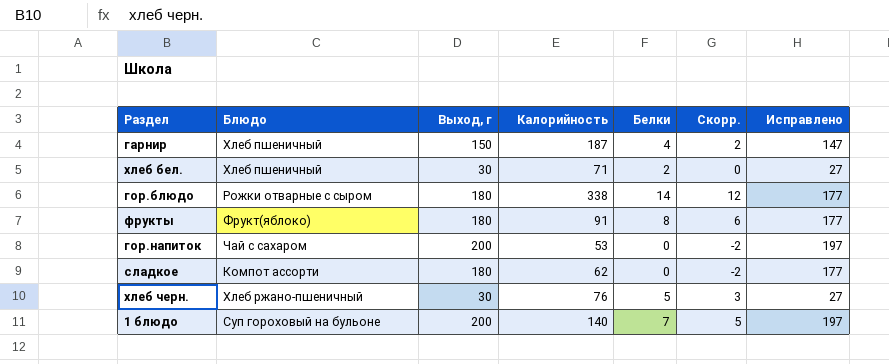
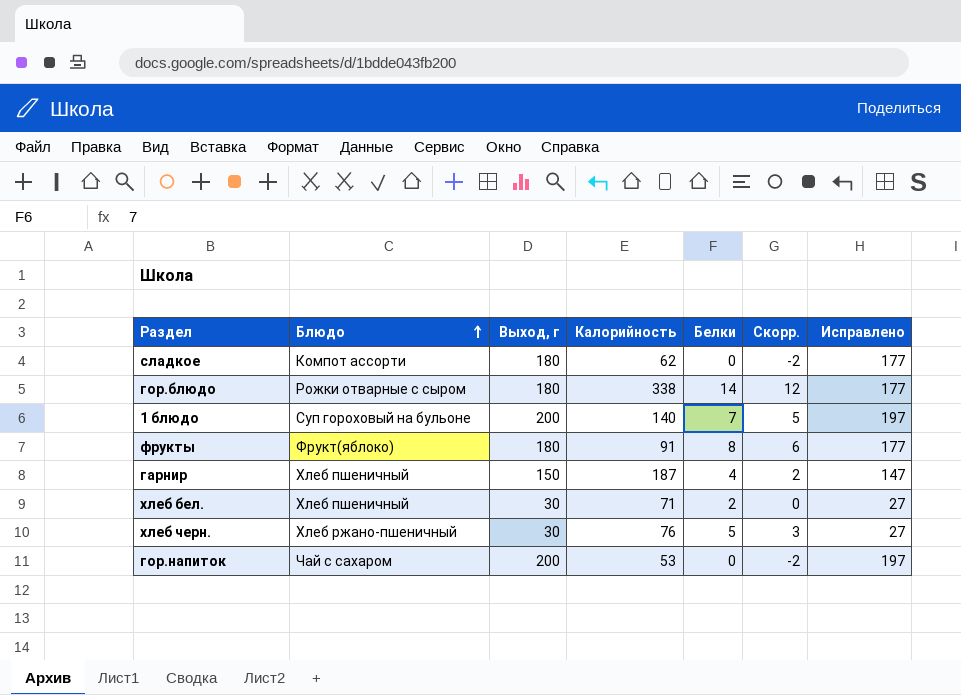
row order: none -> Блюдо ascending

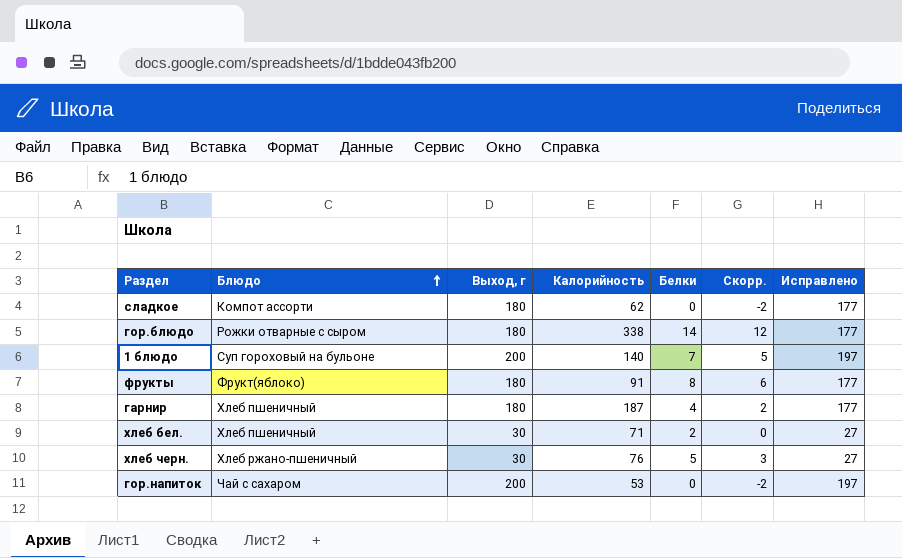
гарнир | Выход, г: 150 -> 180
гарнир | Исправлено: 147 -> 177

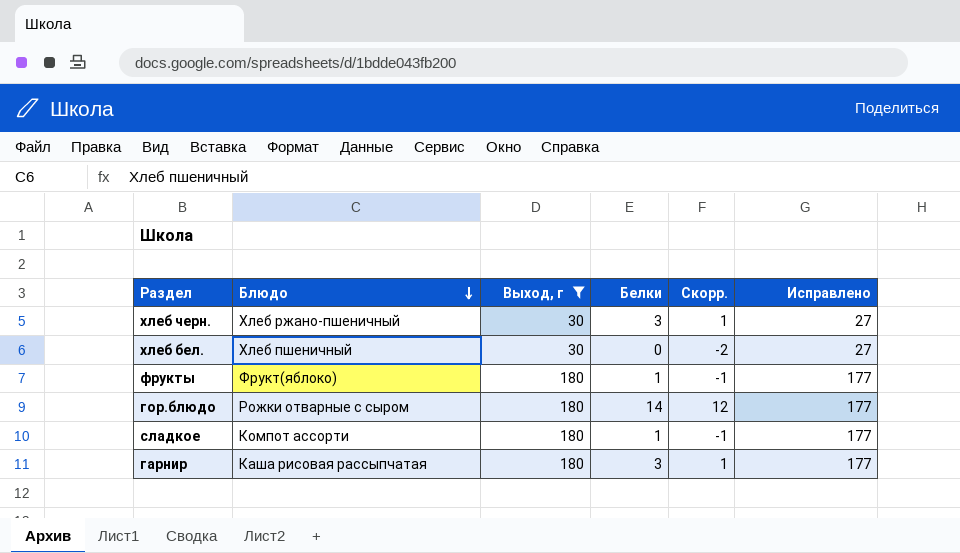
filter: none -> Выход, г != 200
row order: Блюдо ascending -> Блюдо descending
column Калорийность | position: 4 -> none
хлеб черн. | Белки: 5 -> 3
хлеб черн. | Скорр.: 3 -> 1
хлеб бел. | Белки: 2 -> 0
хлеб бел. | Скорр.: 0 -> -2
фрукты | Белки: 8 -> 1
фрукты | Скорр.: 6 -> -1
сладкое | Белки: 0 -> 1
сладкое | Скорр.: -2 -> -1
гарнир | Блюдо: Хлеб пшеничный -> Каша рисовая рассыпчатая
гарнир | Белки: 4 -> 3
гарнир | Скорр.: 2 -> 1

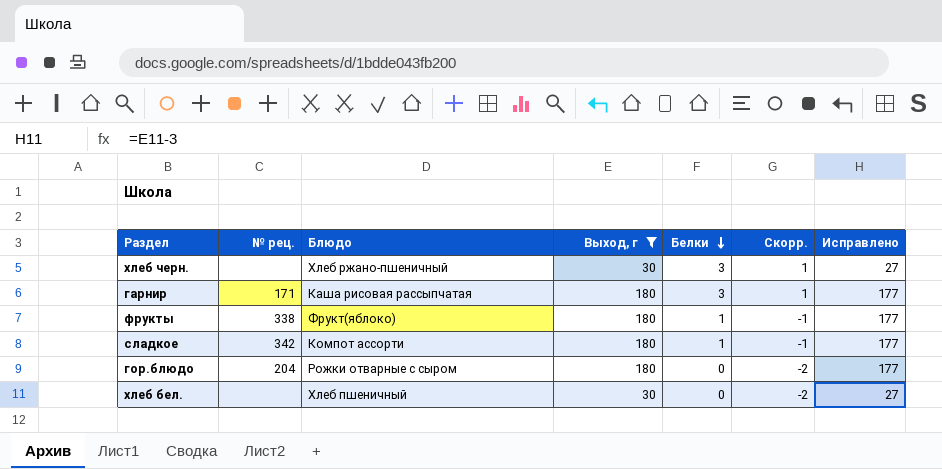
row order: Блюдо descending -> Белки descending
column № рец. | position: none -> 2
гор.блюдо | Белки: 14 -> 0
гор.блюдо | Скорр.: 12 -> -2

